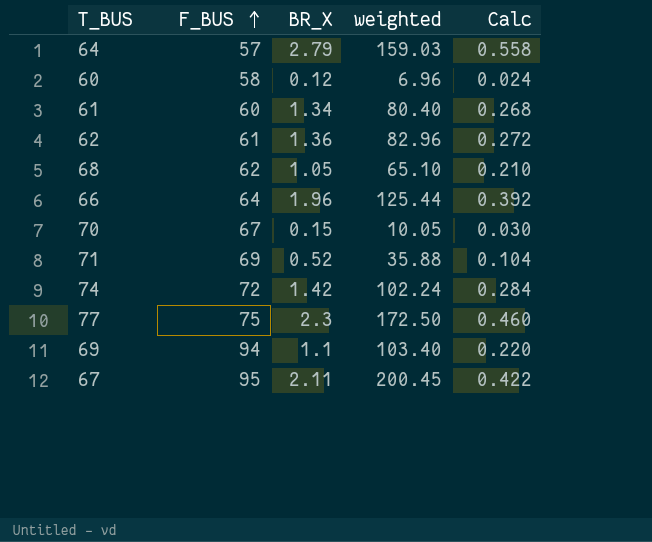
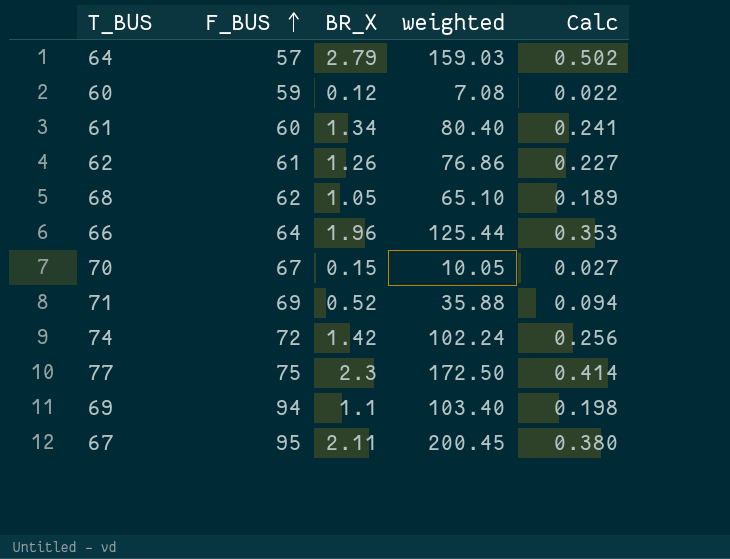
column Calc | formula: [BR_X] * 0.2 -> [BR_X] * 0.18
60 | F_BUS: 58 -> 59
60 | weighted: 6.96 -> 7.08
62 | BR_X: 1.36 -> 1.26
62 | weighted: 82.96 -> 76.86

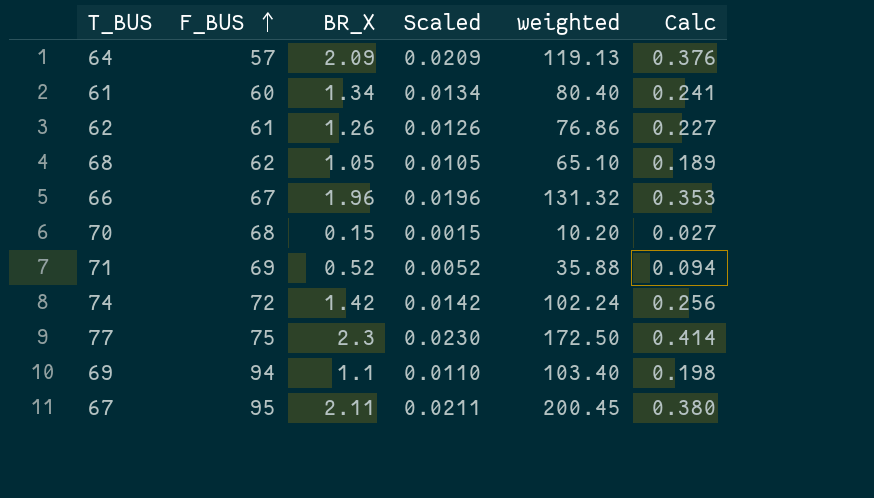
column Scaled | formula: none -> [BR_X] * 0.01
row 60: 59 | 0.12 | 7.08 | 0.022 -> none
64 | BR_X: 2.79 -> 2.09
64 | weighted: 159.03 -> 119.13
64 | Calc: 0.502 -> 0.376
66 | F_BUS: 64 -> 67
66 | weighted: 125.44 -> 131.32
70 | F_BUS: 67 -> 68
70 | weighted: 10.05 -> 10.20

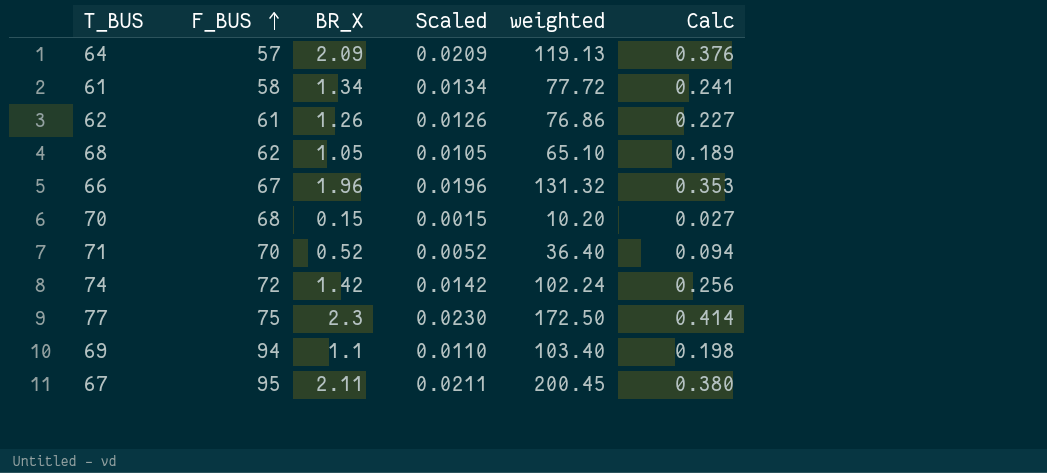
61 | F_BUS: 60 -> 58
61 | weighted: 80.40 -> 77.72
71 | F_BUS: 69 -> 70
71 | weighted: 35.88 -> 36.40

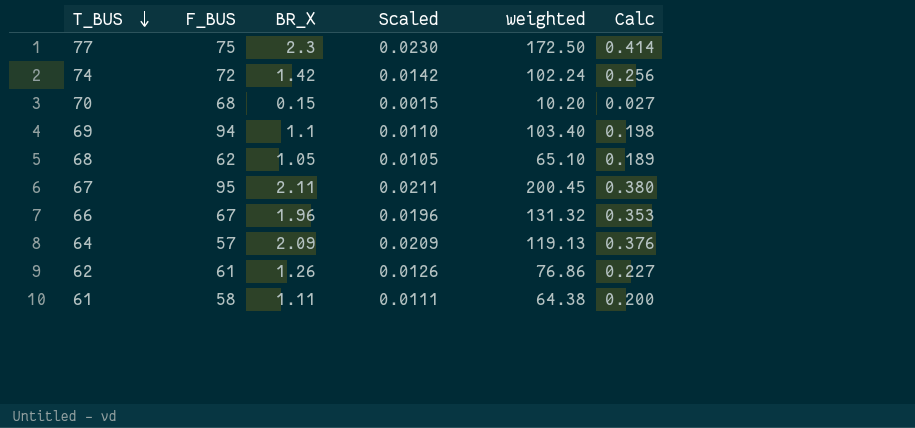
row order: F_BUS ascending -> T_BUS descending
row 71: 70 | 0.52 | 0.0052 | 36.40 | 0.094 -> none
61 | BR_X: 1.34 -> 1.11
61 | Scaled: 0.0134 -> 0.0111
61 | weighted: 77.72 -> 64.38
61 | Calc: 0.241 -> 0.200

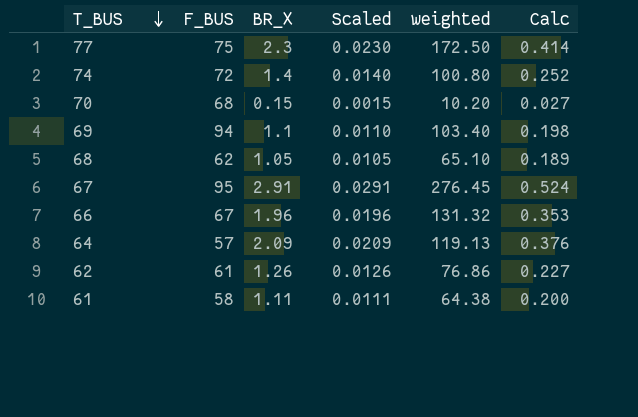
74 | BR_X: 1.42 -> 1.4
74 | Scaled: 0.0142 -> 0.0140
74 | weighted: 102.24 -> 100.80
74 | Calc: 0.256 -> 0.252
67 | BR_X: 2.11 -> 2.91
67 | Scaled: 0.0211 -> 0.0291
67 | weighted: 200.45 -> 276.45
67 | Calc: 0.380 -> 0.524

